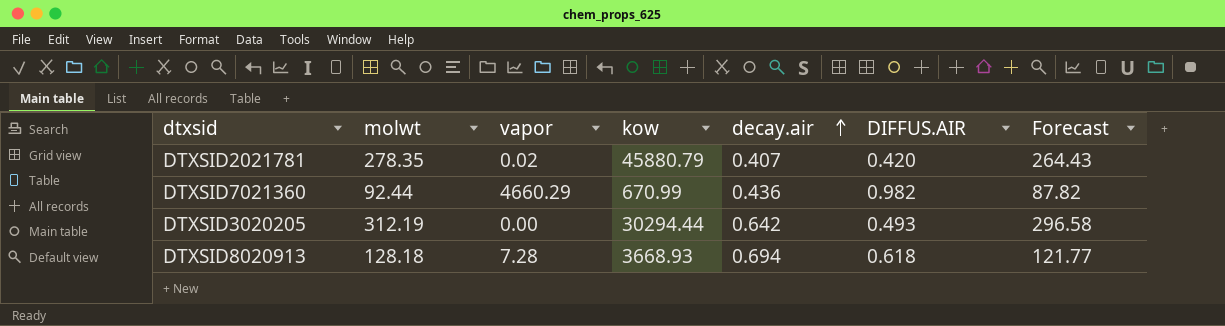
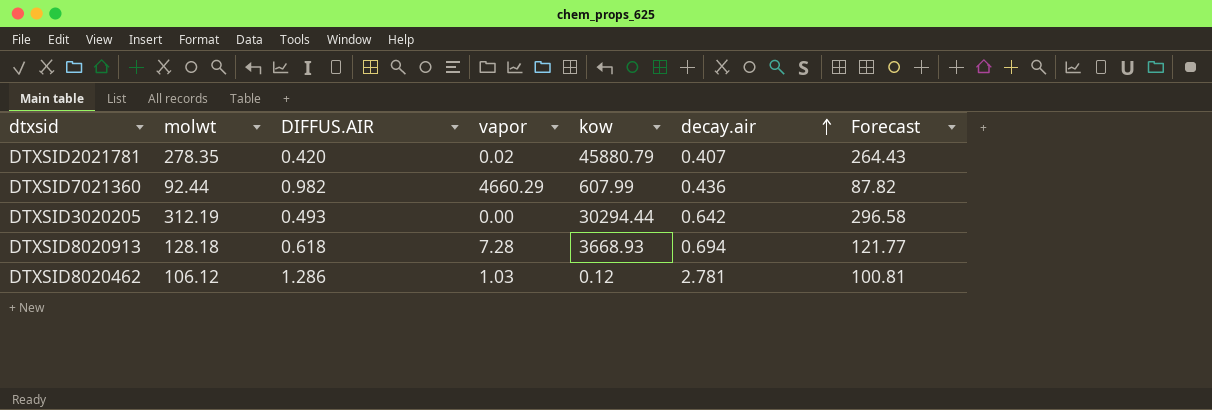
column DIFFUS.AIR | position: 6 -> 3
DTXSID7021360 | kow: 670.99 -> 607.99
row DTXSID8020462: none -> 106.12 | 1.286 | 1.03 | 0.12 | 2.781 | 100.81

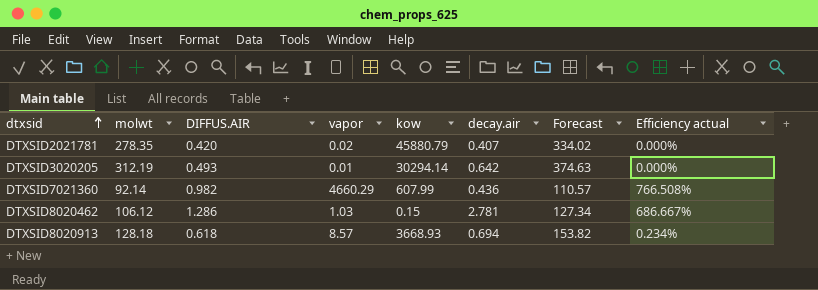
row order: decay.air ascending -> dtxsid ascending
column Forecast | formula: [molwt] * 0.95 -> [molwt] * 1.2
column Efficiency actual | formula: none -> [vapor] / [kow]
DTXSID3020205 | vapor: 0.00 -> 0.01
DTXSID3020205 | kow: 30294.44 -> 30294.14
DTXSID7021360 | molwt: 92.44 -> 92.14
DTXSID8020462 | kow: 0.12 -> 0.15
DTXSID8020913 | vapor: 7.28 -> 8.57

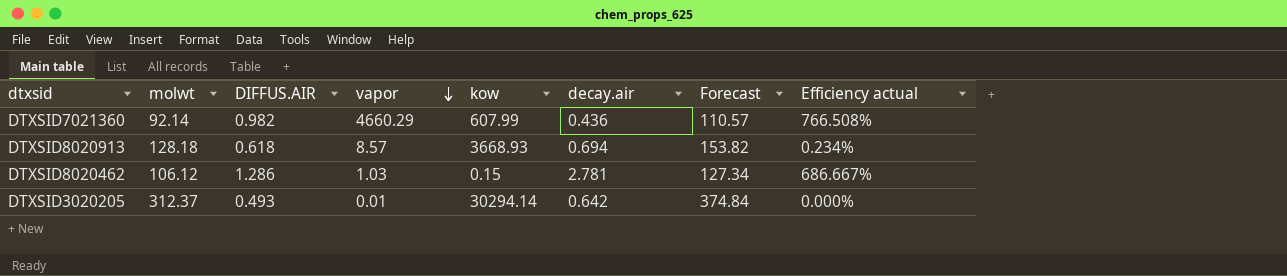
row order: dtxsid ascending -> vapor descending
row DTXSID2021781: 278.35 | 0.420 | 0.02 | 45880.79 | 0.407 | 334.02 | 0.000% -> none
DTXSID3020205 | molwt: 312.19 -> 312.37
DTXSID3020205 | Forecast: 374.63 -> 374.84

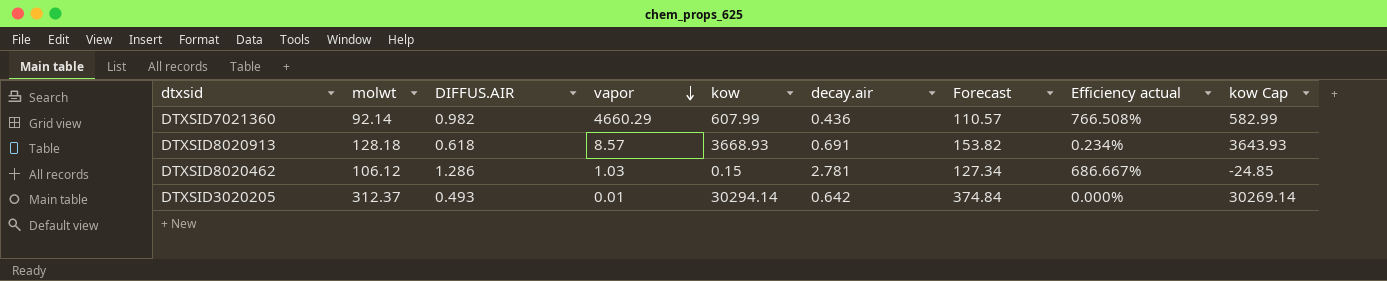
column kow Cap | formula: none -> [kow] - 25
DTXSID8020913 | decay.air: 0.694 -> 0.691

